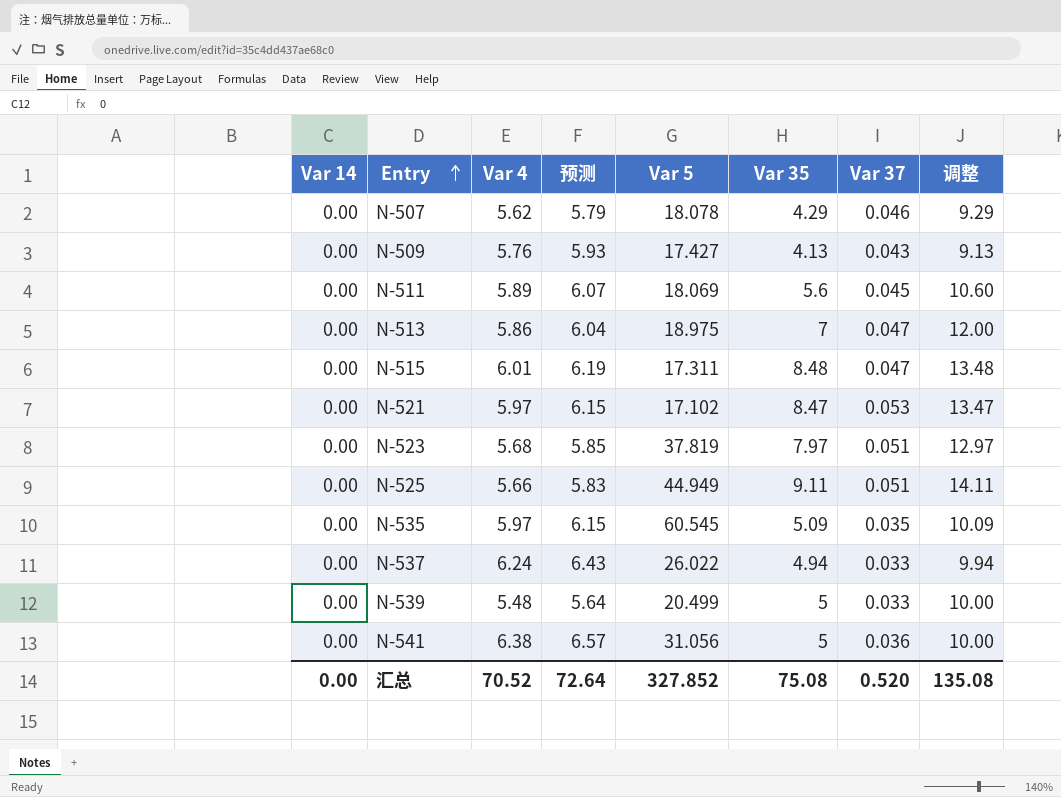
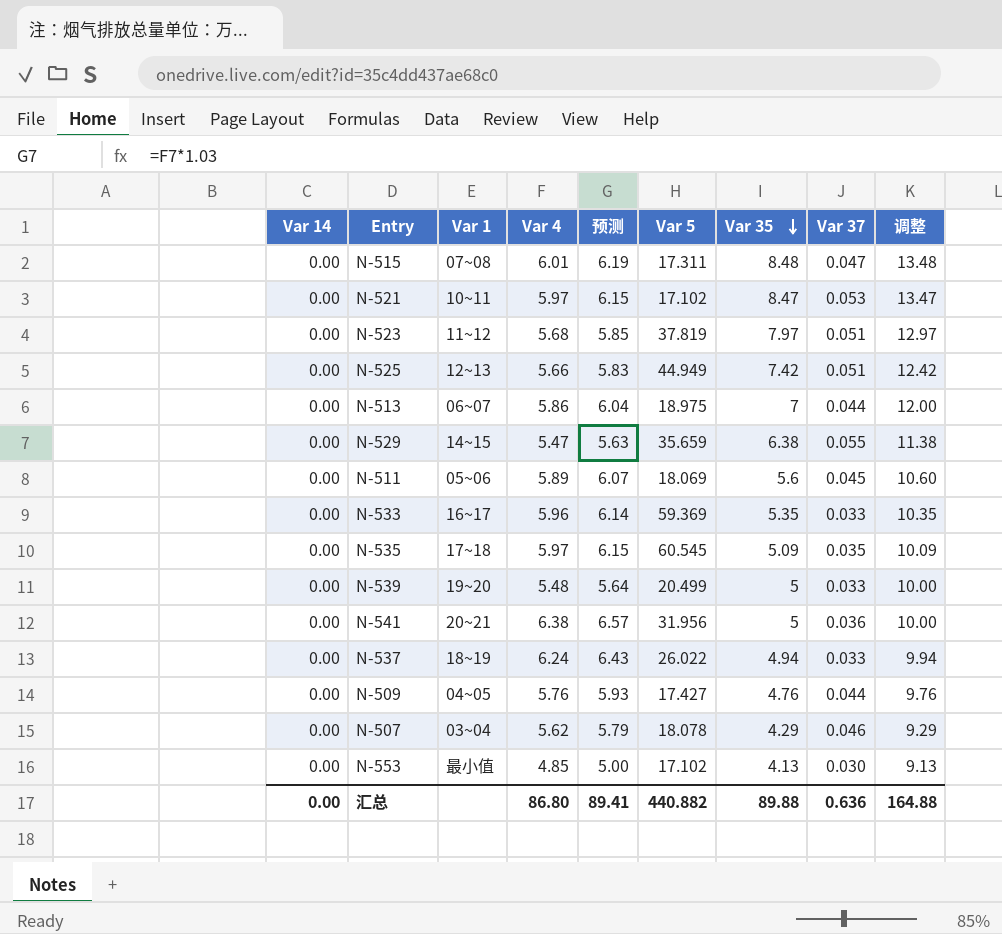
row order: Entry ascending -> Var 35 descending
column Var 1 | position: none -> 3
N-525 | Var 35: 9.11 -> 7.42
N-525 | 调整: 14.11 -> 12.42
N-513 | Var 37: 0.047 -> 0.044
row N-529: none -> 0.00 | 14~15 | 5.47 | 5.63 | 35.659 | 6.38 | 0.055 | 11.38
row N-533: none -> 0.00 | 16~17 | 5.96 | 6.14 | 59.369 | 5.35 | 0.033 | 10.35
N-541 | Var 5: 31.056 -> 31.956
N-509 | Var 35: 4.13 -> 4.76
N-509 | Var 37: 0.043 -> 0.044
N-509 | 调整: 9.13 -> 9.76
row N-553: none -> 0.00 | 最小值 | 4.85 | 5.00 | 17.102 | 4.13 | 0.030 | 9.13
汇总 | Var 4: 70.52 -> 86.80
汇总 | 预测: 72.64 -> 89.41
汇总 | Var 5: 327.852 -> 440.882
汇总 | Var 35: 75.08 -> 89.88
汇总 | Var 37: 0.520 -> 0.636
汇总 | 调整: 135.08 -> 164.88

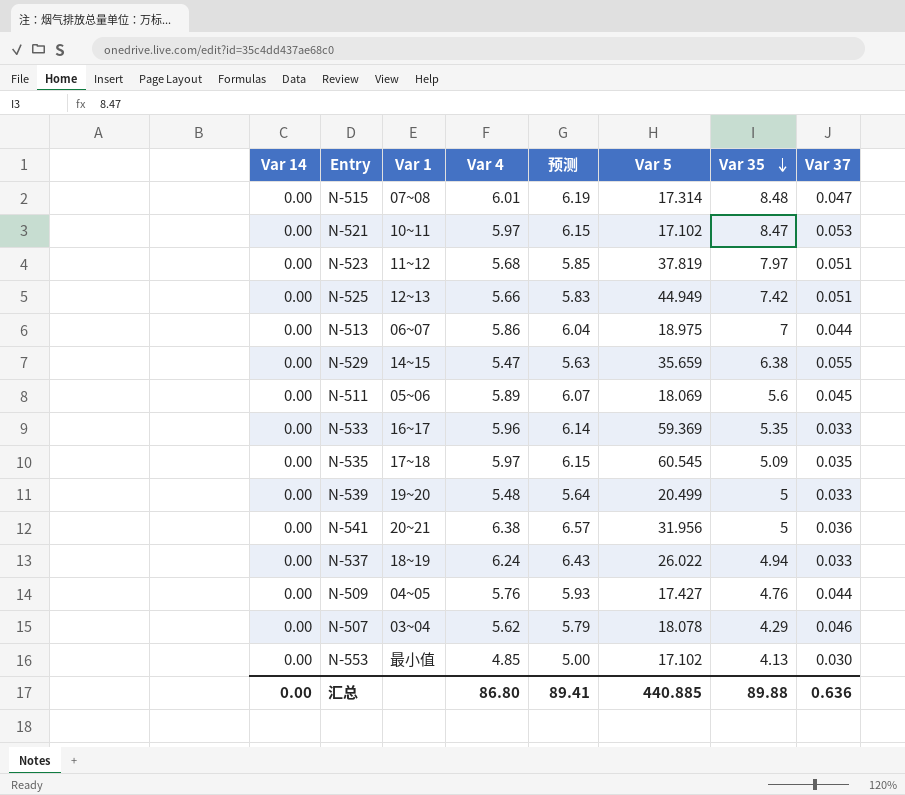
column 调整 | formula: [Var 35] + 5 -> none
N-515 | Var 5: 17.311 -> 17.314
汇总 | Var 5: 440.882 -> 440.885

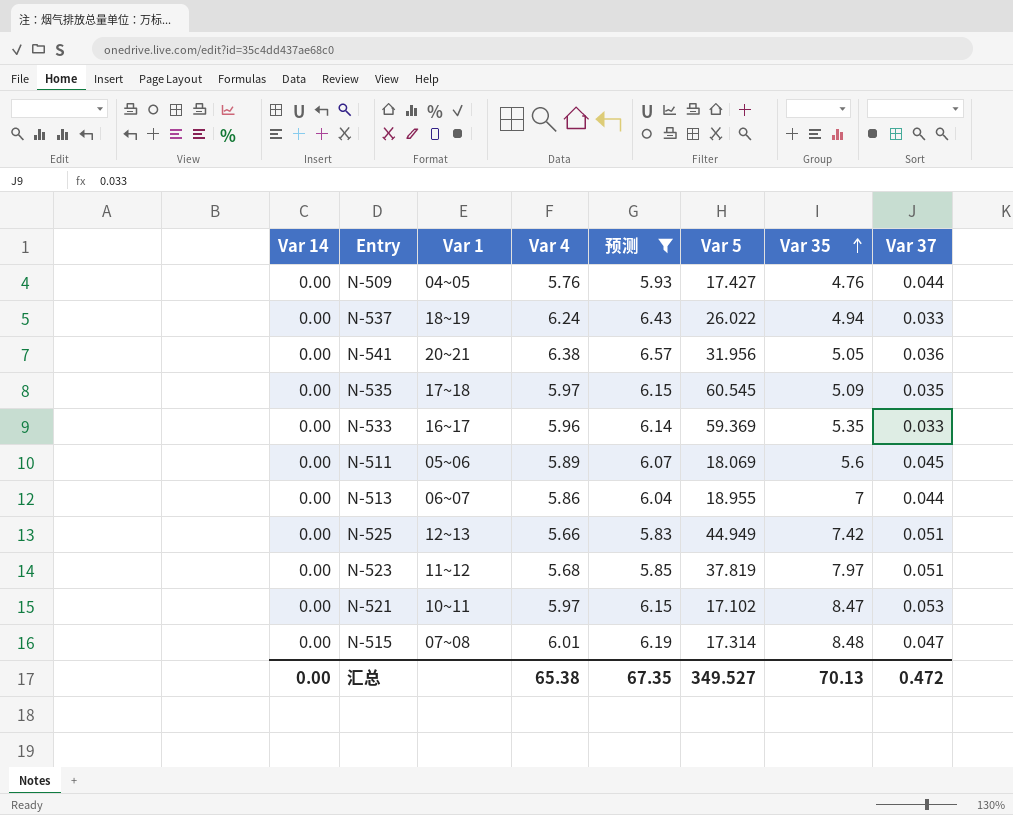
filter: none -> 预测 >= 5.83
row order: Var 35 descending -> Var 35 ascending
N-541 | Var 35: 5 -> 5.05
N-513 | Var 5: 18.975 -> 18.955
汇总 | Var 4: 86.80 -> 65.38
汇总 | 预测: 89.41 -> 67.35
汇总 | Var 5: 440.885 -> 349.527
汇总 | Var 35: 89.88 -> 70.13
汇总 | Var 37: 0.636 -> 0.472

